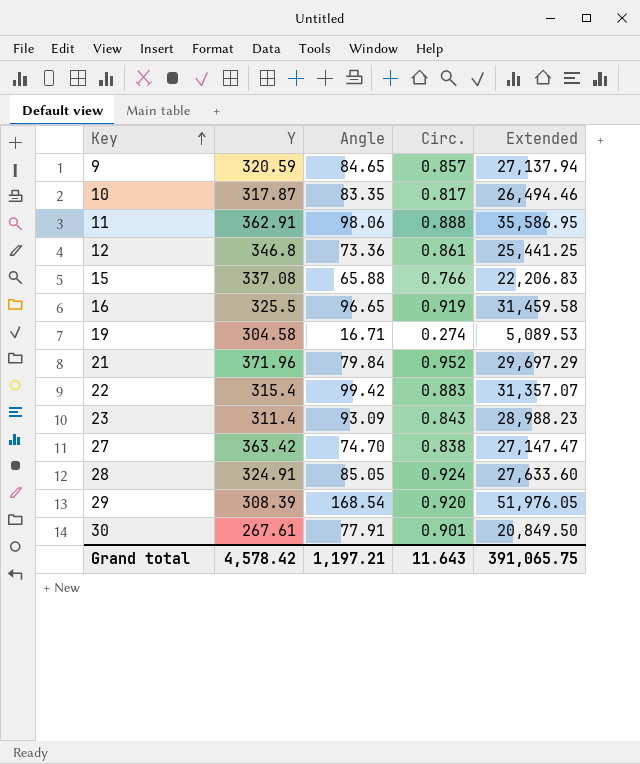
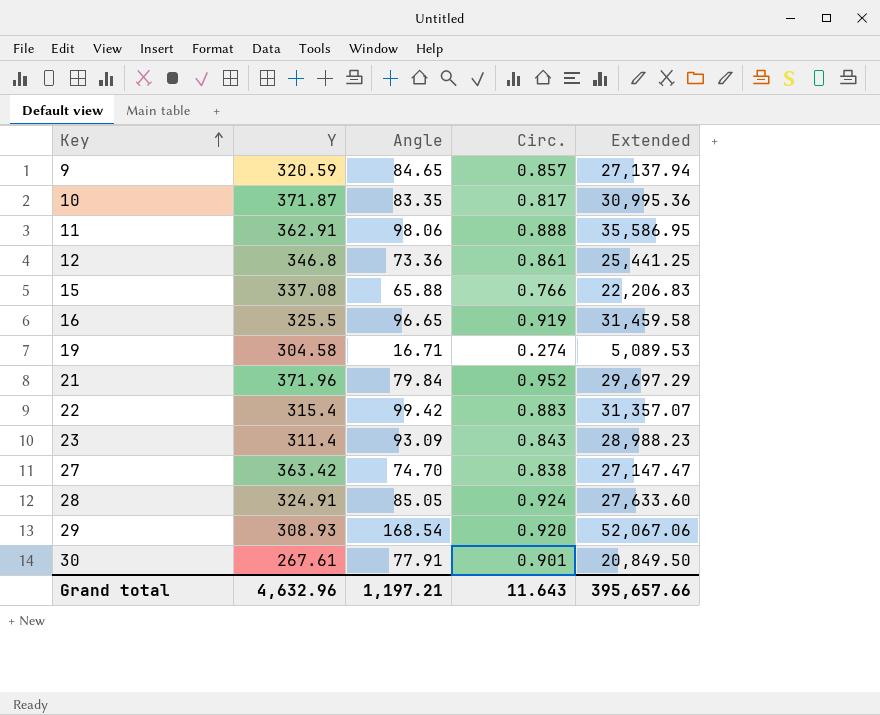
10 | Y: 317.87 -> 371.87
10 | Extended: 26,494.46 -> 30,995.36
29 | Y: 308.39 -> 308.93
29 | Extended: 51,976.05 -> 52,067.06
Grand total | Y: 4,578.42 -> 4,632.96
Grand total | Extended: 391,065.75 -> 395,657.66

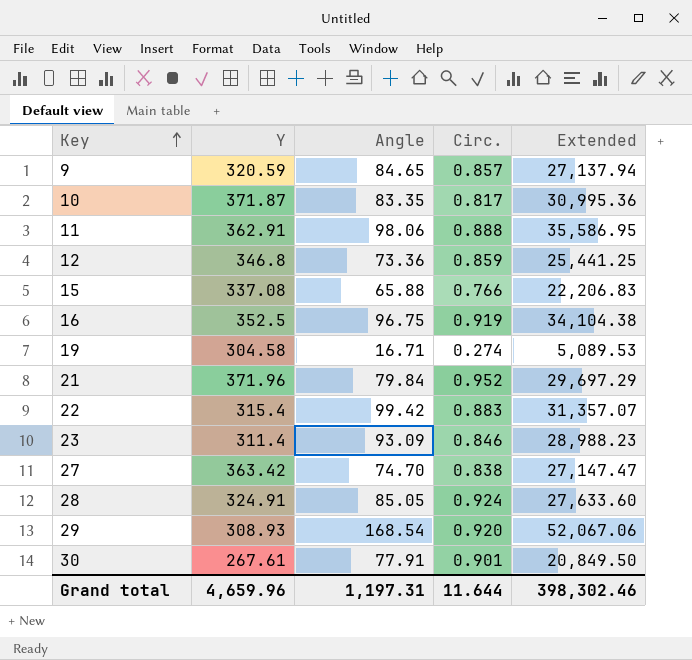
12 | Circ.: 0.861 -> 0.859
16 | Y: 325.5 -> 352.5
16 | Angle: 96.65 -> 96.75
16 | Extended: 31,459.58 -> 34,104.38
23 | Circ.: 0.843 -> 0.846
Grand total | Y: 4,632.96 -> 4,659.96
Grand total | Angle: 1,197.21 -> 1,197.31
Grand total | Circ.: 11.643 -> 11.644
Grand total | Extended: 395,657.66 -> 398,302.46

